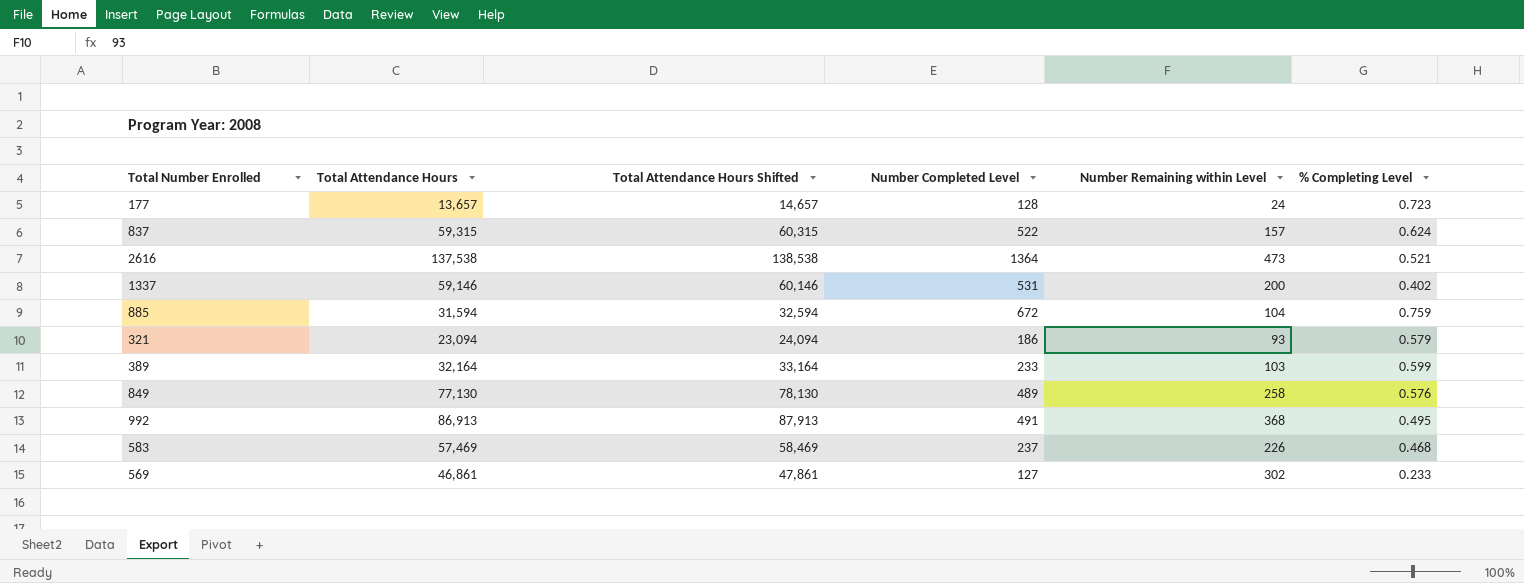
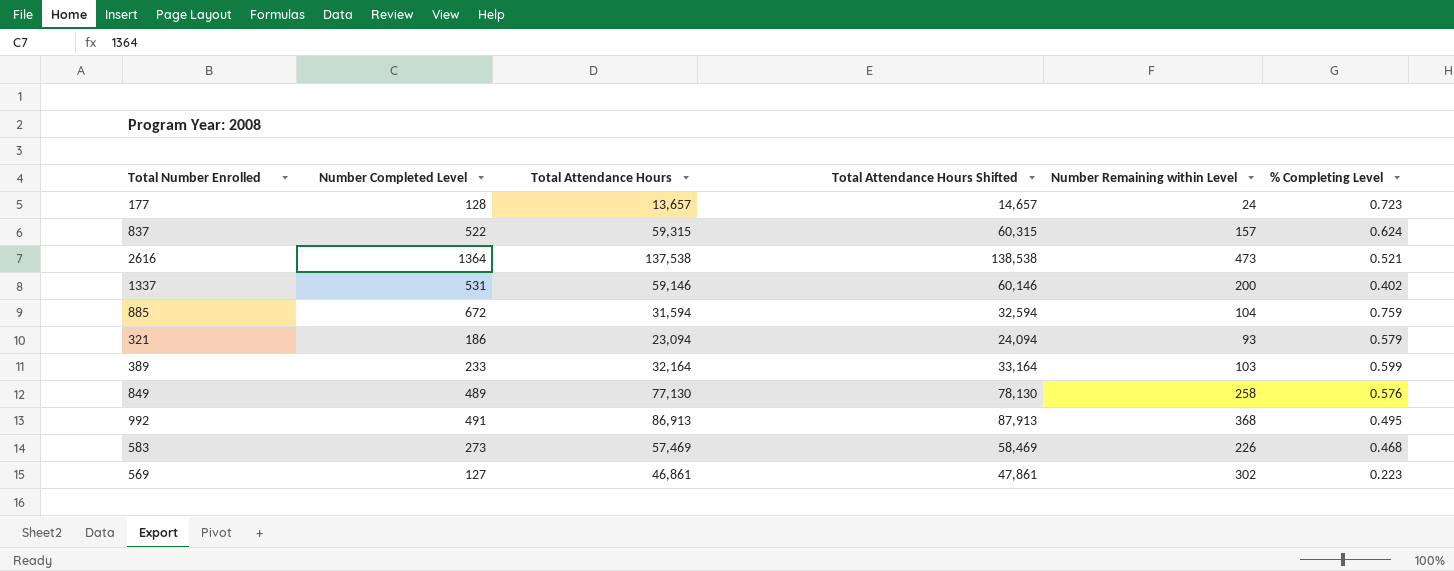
column Number Completed Level | position: 4 -> 2
583 | Number Completed Level: 237 -> 273
569 | % Completing Level: 0.233 -> 0.223

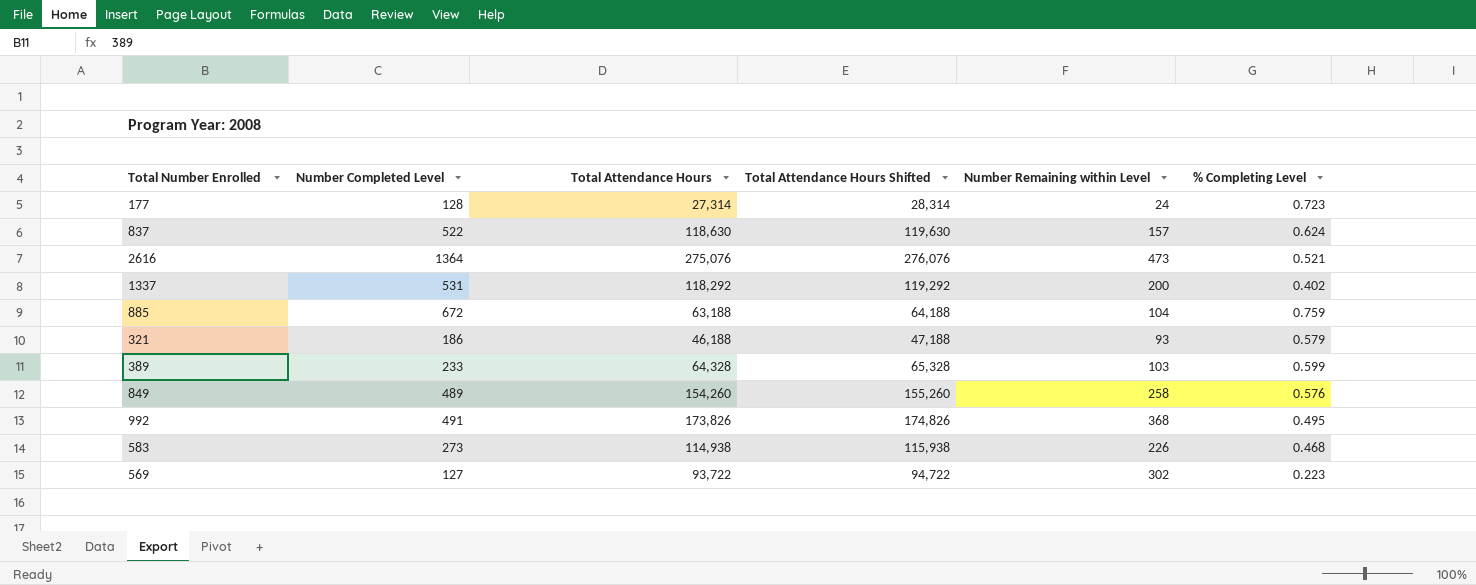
177 | Total Attendance Hours: 13,657 -> 27,314
177 | Total Attendance Hours Shifted: 14,657 -> 28,314
837 | Total Attendance Hours: 59,315 -> 118,630
837 | Total Attendance Hours Shifted: 60,315 -> 119,630
2616 | Total Attendance Hours: 137,538 -> 275,076
2616 | Total Attendance Hours Shifted: 138,538 -> 276,076
1337 | Total Attendance Hours: 59,146 -> 118,292
1337 | Total Attendance Hours Shifted: 60,146 -> 119,292
885 | Total Attendance Hours: 31,594 -> 63,188
885 | Total Attendance Hours Shifted: 32,594 -> 64,188
321 | Total Attendance Hours: 23,094 -> 46,188
321 | Total Attendance Hours Shifted: 24,094 -> 47,188
389 | Total Attendance Hours: 32,164 -> 64,328
389 | Total Attendance Hours Shifted: 33,164 -> 65,328
849 | Total Attendance Hours: 77,130 -> 154,260
849 | Total Attendance Hours Shifted: 78,130 -> 155,260
992 | Total Attendance Hours: 86,913 -> 173,826
992 | Total Attendance Hours Shifted: 87,913 -> 174,826
583 | Total Attendance Hours: 57,469 -> 114,938
583 | Total Attendance Hours Shifted: 58,469 -> 115,938
569 | Total Attendance Hours: 46,861 -> 93,722
569 | Total Attendance Hours Shifted: 47,861 -> 94,722

